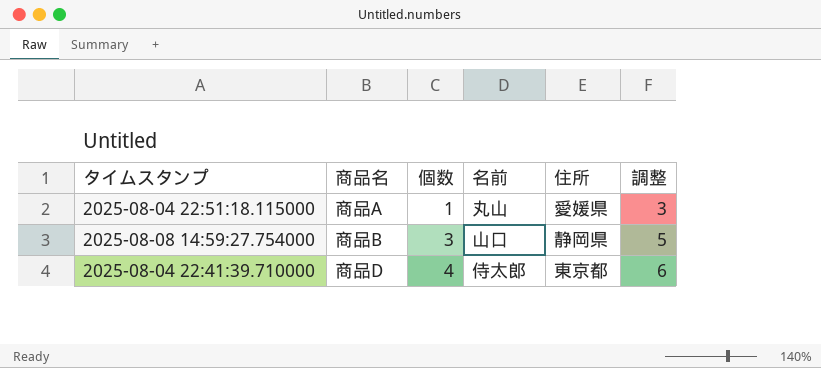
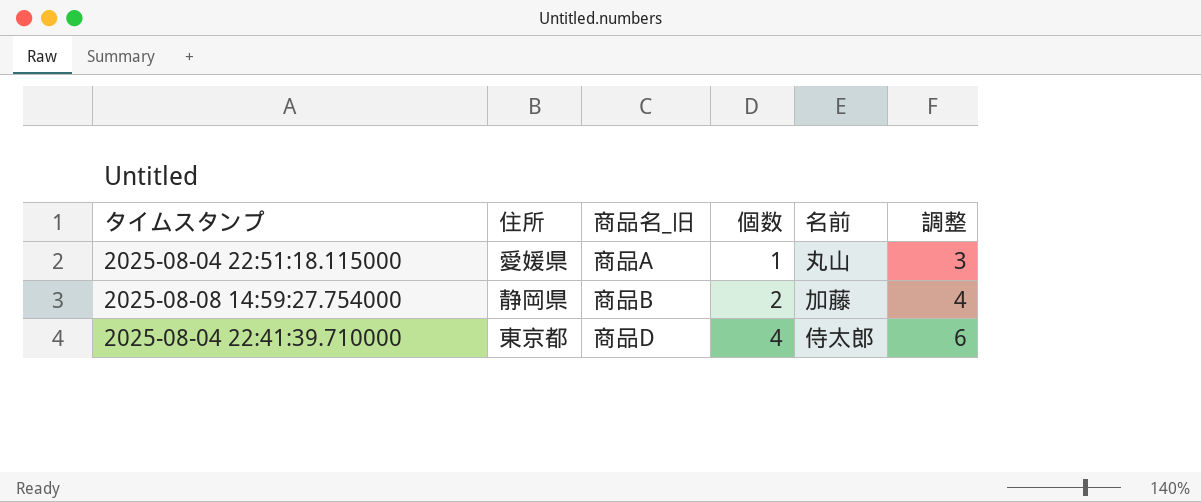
column 住所 | position: 5 -> 2
column name: 商品名 -> 商品名_旧
2025-08-08 14:59:27.754000 | 個数: 3 -> 2
2025-08-08 14:59:27.754000 | 名前: 山口 -> 加藤
2025-08-08 14:59:27.754000 | 調整: 5 -> 4

